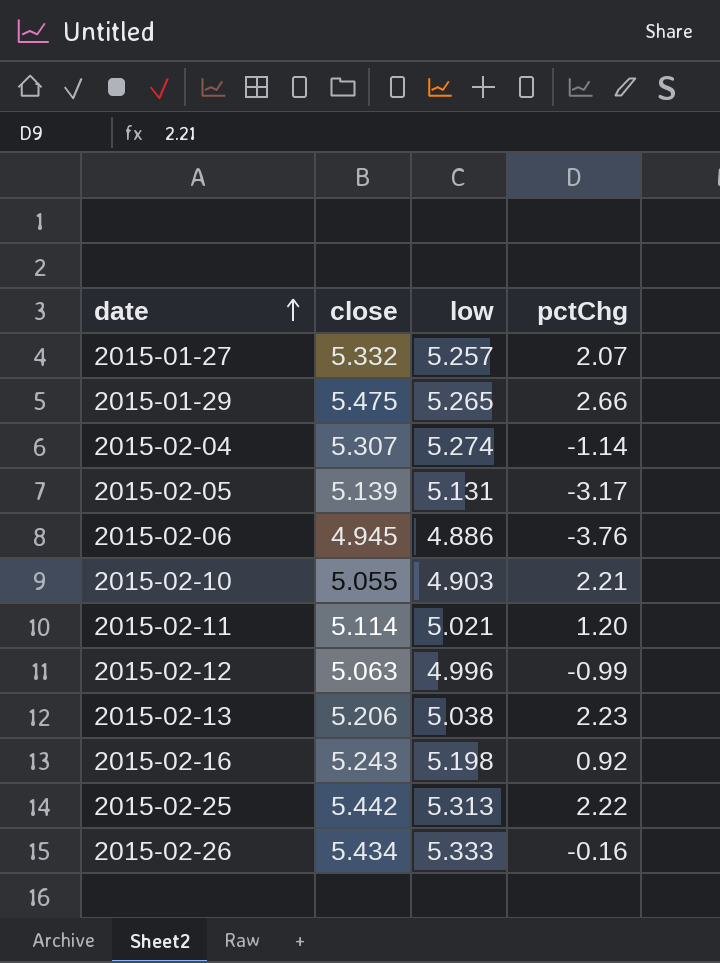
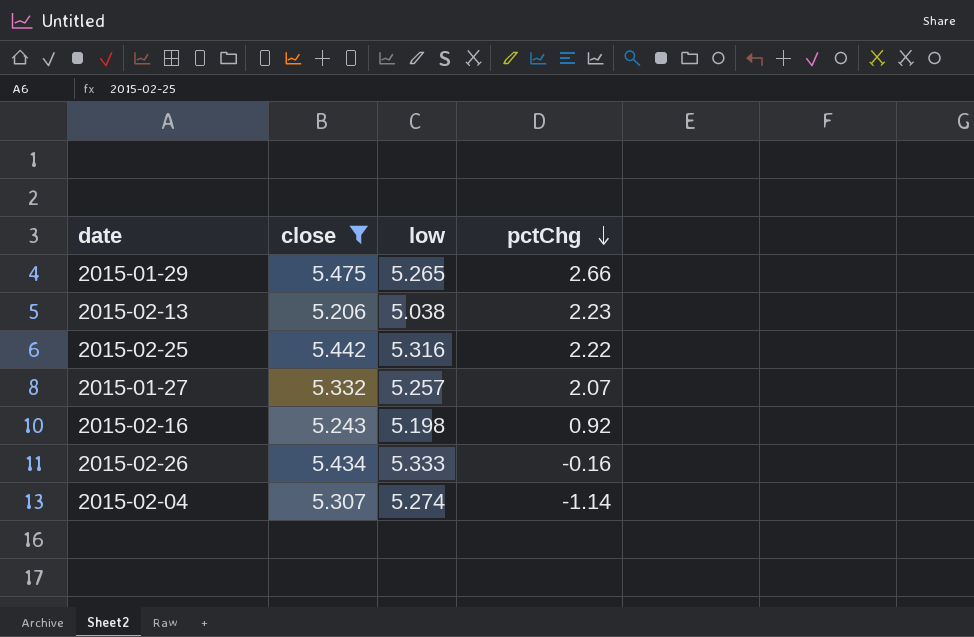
filter: none -> close >= 5.206
row order: date ascending -> pctChg descending
2015-02-25 | low: 5.313 -> 5.316

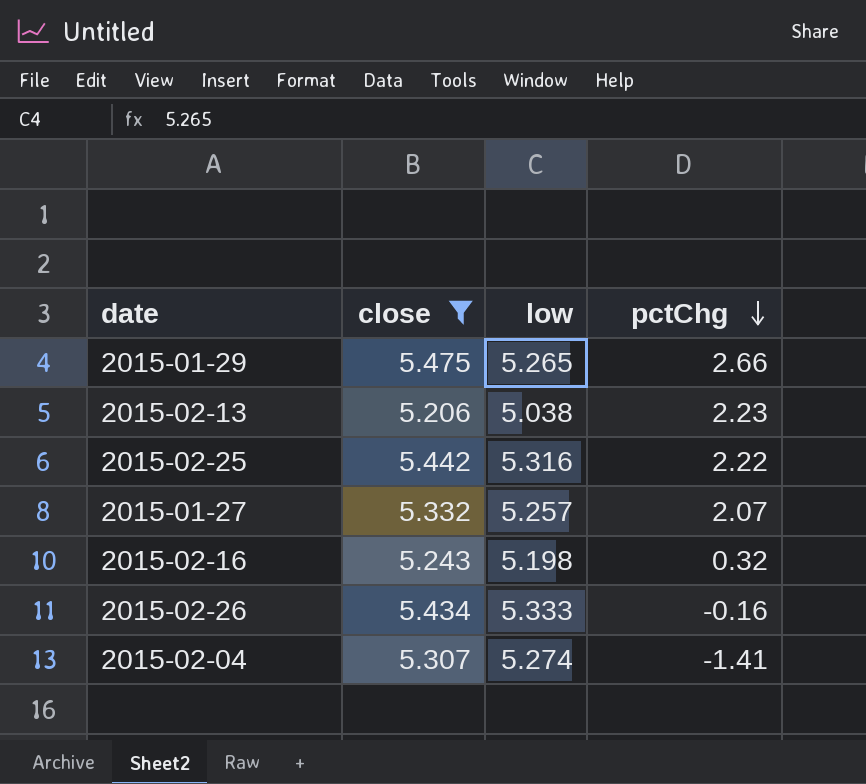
2015-02-16 | pctChg: 0.92 -> 0.32
2015-02-04 | pctChg: -1.14 -> -1.41

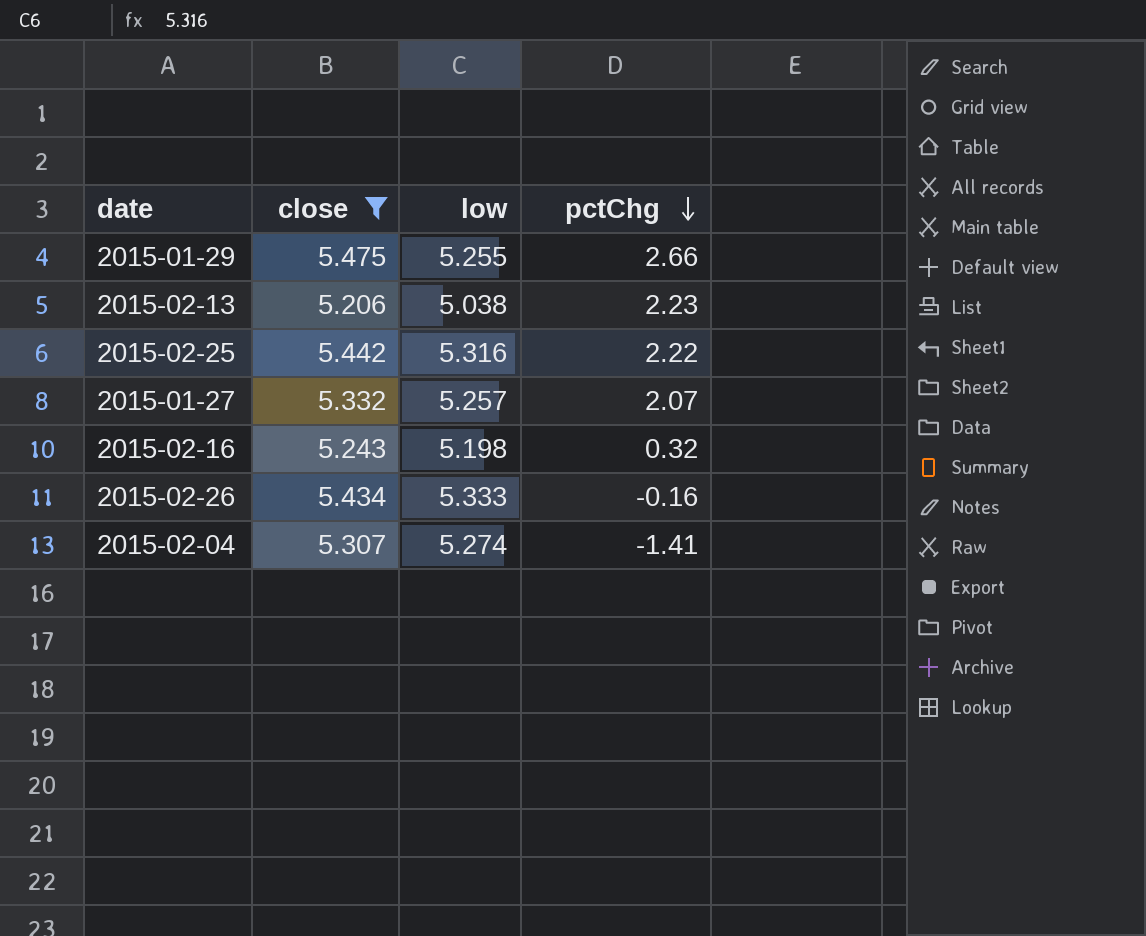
2015-01-29 | low: 5.265 -> 5.255

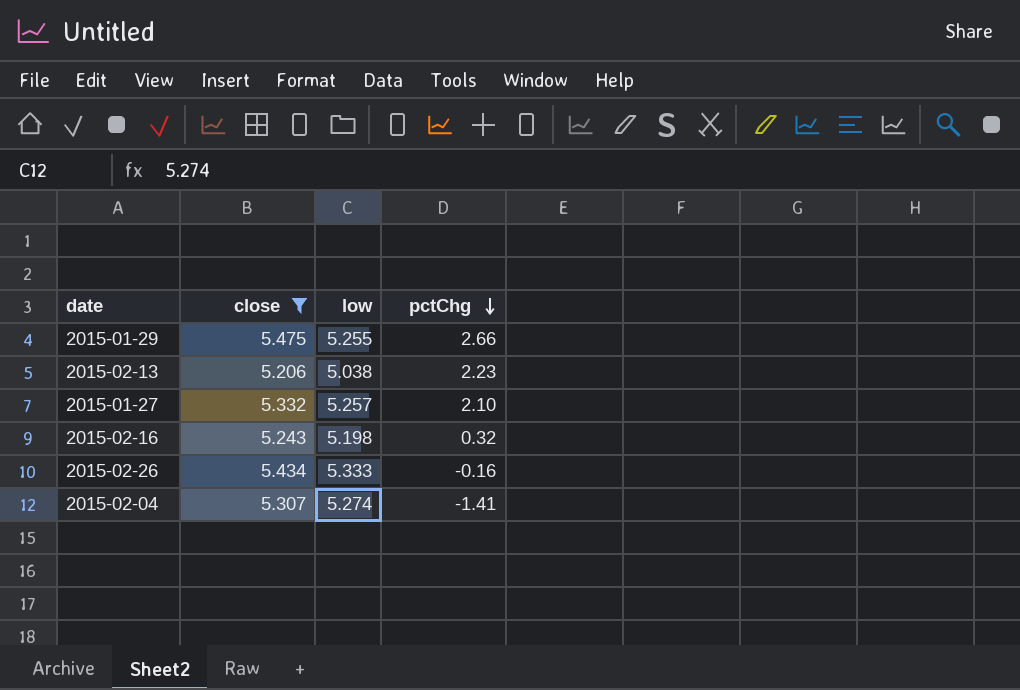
row 2015-02-25: 5.442 | 5.316 | 2.22 -> none
2015-01-27 | pctChg: 2.07 -> 2.10

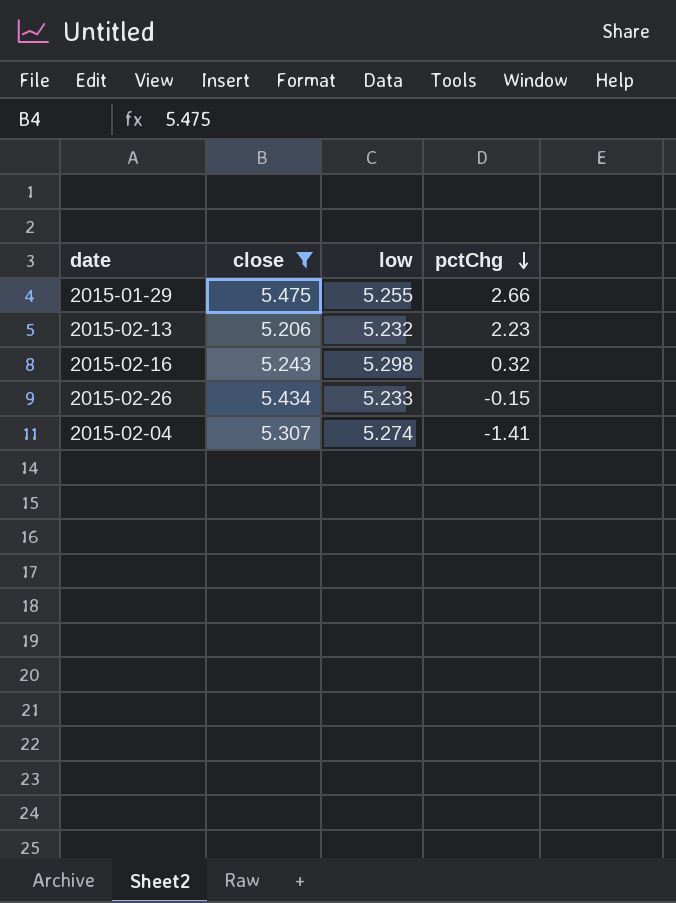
row 2015-01-27: 5.332 | 5.257 | 2.10 -> none
2015-02-13 | low: 5.038 -> 5.232
2015-02-16 | low: 5.198 -> 5.298
2015-02-26 | low: 5.333 -> 5.233
2015-02-26 | pctChg: -0.16 -> -0.15

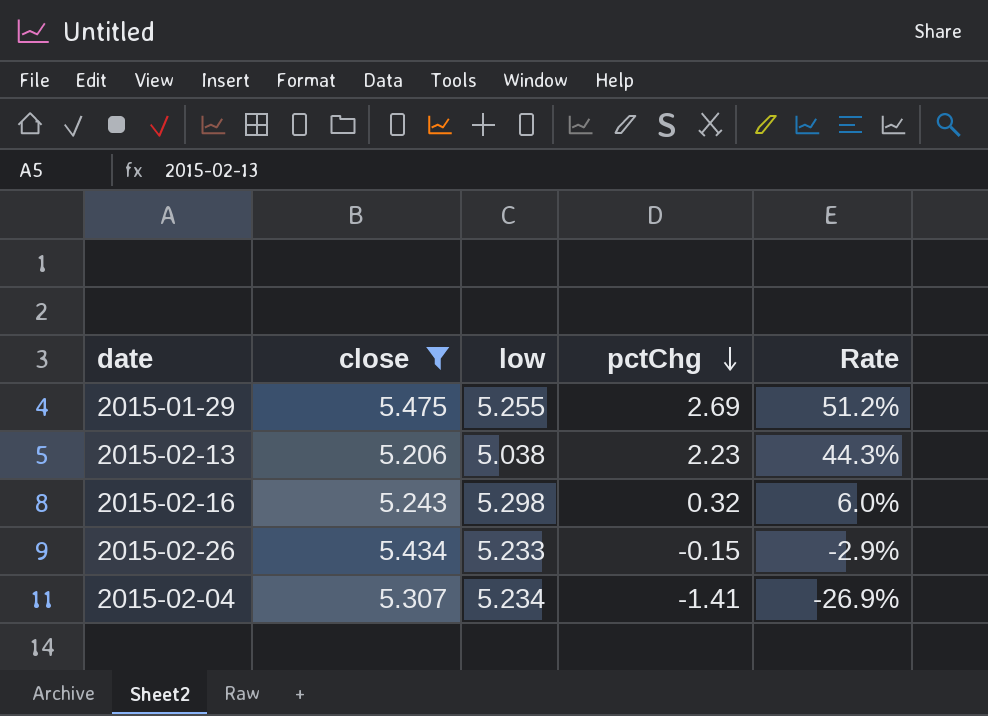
column Rate | formula: none -> [pctChg] / [low]
2015-01-29 | pctChg: 2.66 -> 2.69
2015-02-13 | low: 5.232 -> 5.038
2015-02-04 | low: 5.274 -> 5.234

